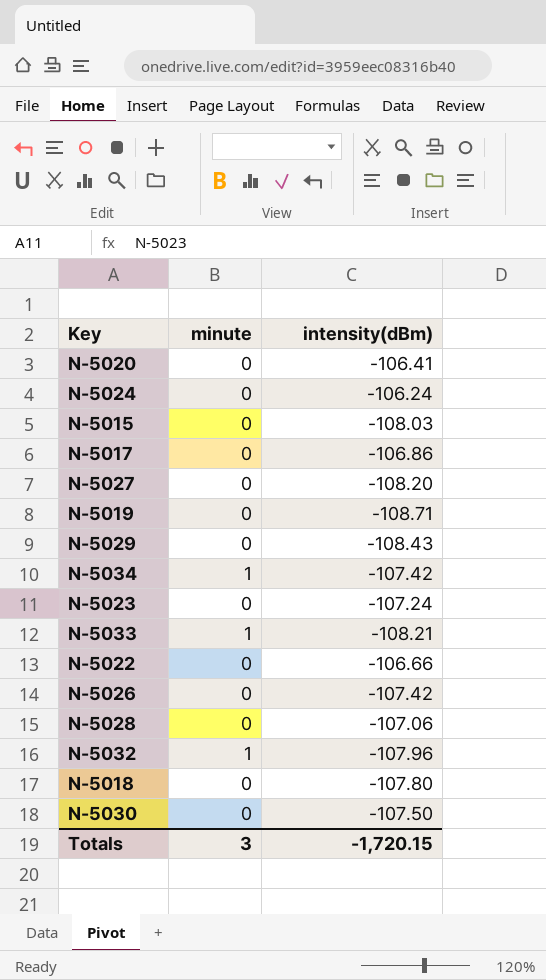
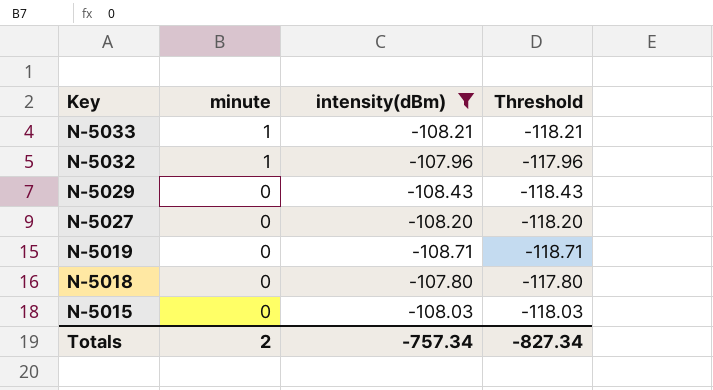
filter: none -> intensity(dBm) <= -107.80
row order: none -> Key descending
column Threshold | formula: none -> [intensity(dBm)] - 10
Totals | minute: 3 -> 2
Totals | intensity(dBm): -1,720.15 -> -757.34

